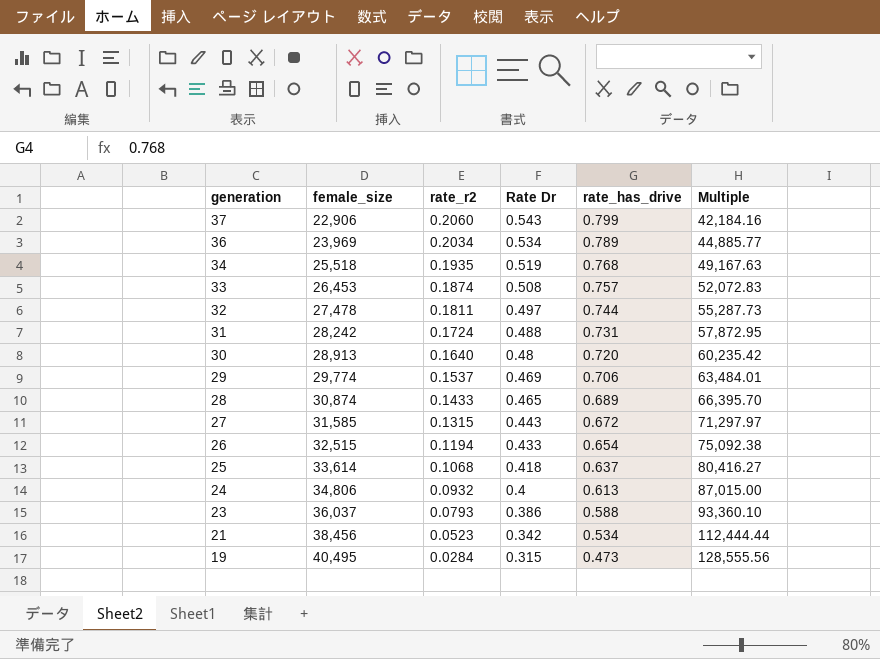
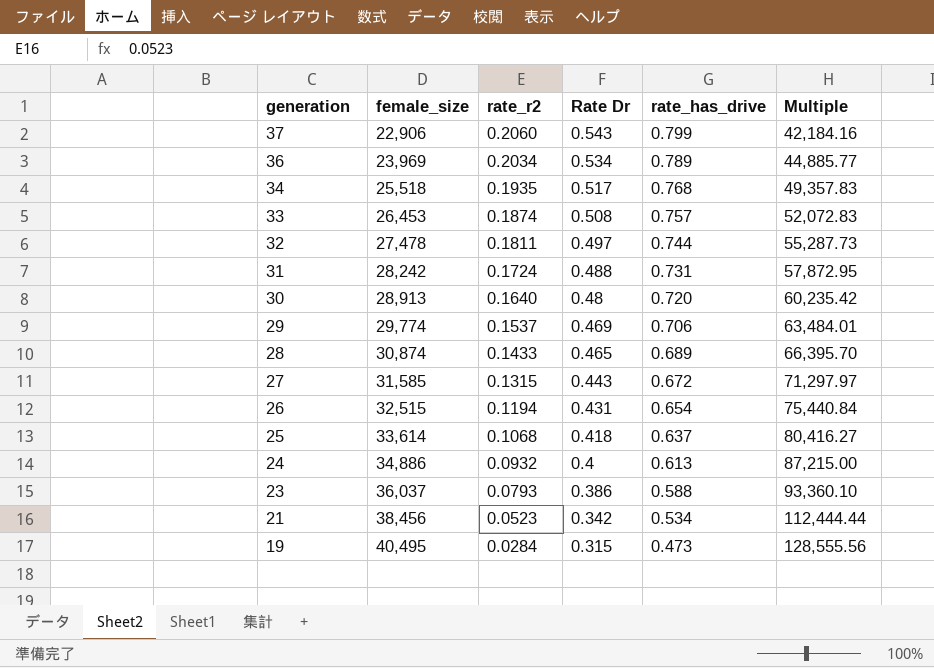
34 | Rate Dr: 0.519 -> 0.517
34 | Multiple: 49,167.63 -> 49,357.83
26 | Rate Dr: 0.433 -> 0.431
26 | Multiple: 75,092.38 -> 75,440.84
24 | female_size: 34,806 -> 34,886
24 | Multiple: 87,015.00 -> 87,215.00

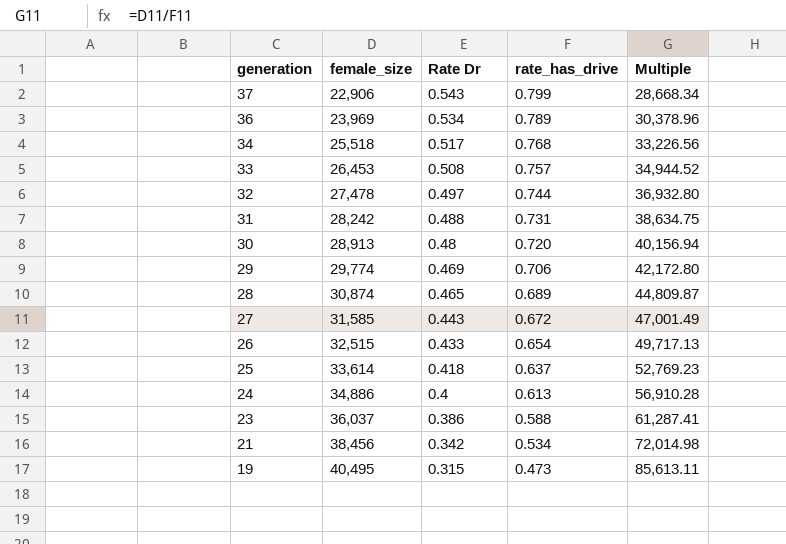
column rate_r2 | position: 3 -> none
column Multiple | formula: [female_size] / [Rate Dr] -> [female_size] / [rate_has_drive]
26 | Rate Dr: 0.431 -> 0.433

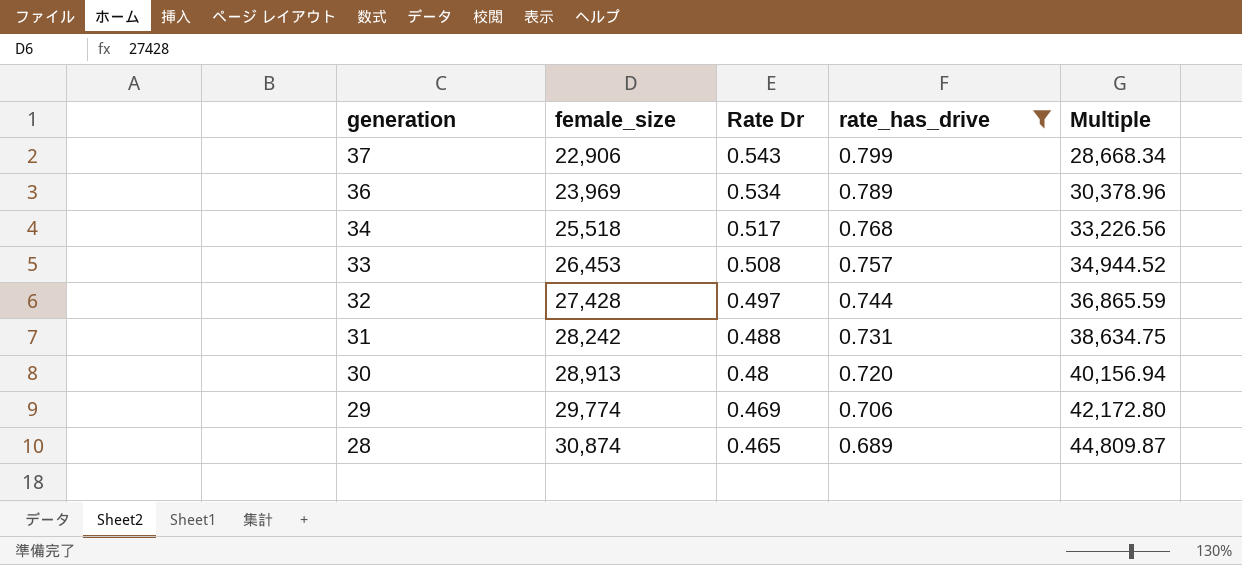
filter: none -> rate_has_drive >= 0.689
32 | female_size: 27,478 -> 27,428
32 | Multiple: 36,932.80 -> 36,865.59

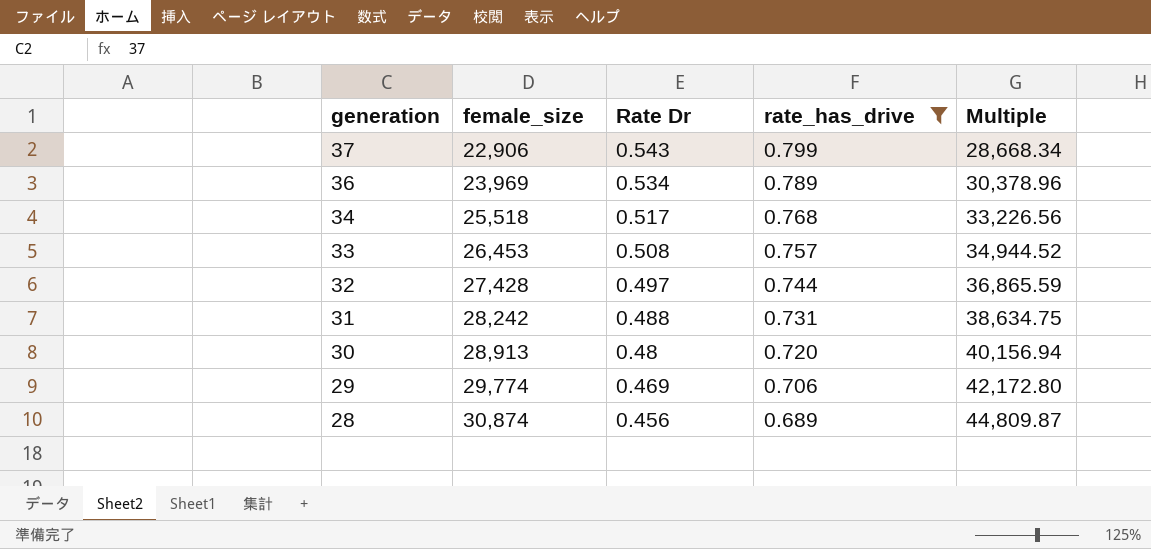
28 | Rate Dr: 0.465 -> 0.456

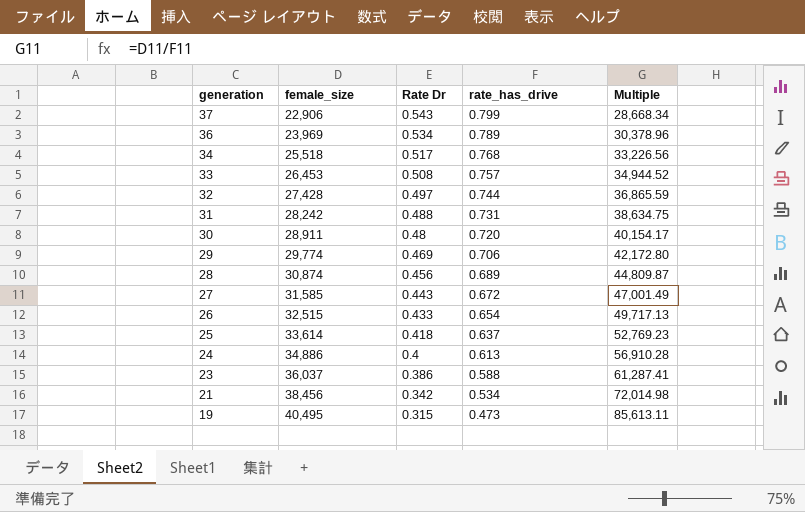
filter: rate_has_drive >= 0.689 -> none
30 | female_size: 28,913 -> 28,911
30 | Multiple: 40,156.94 -> 40,154.17

